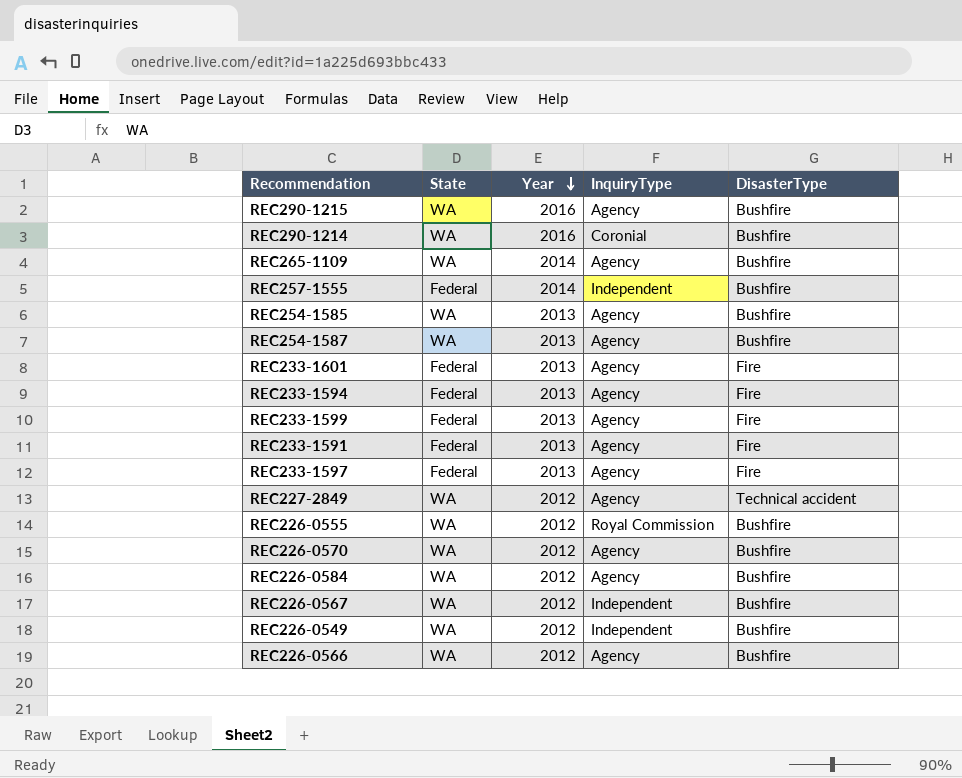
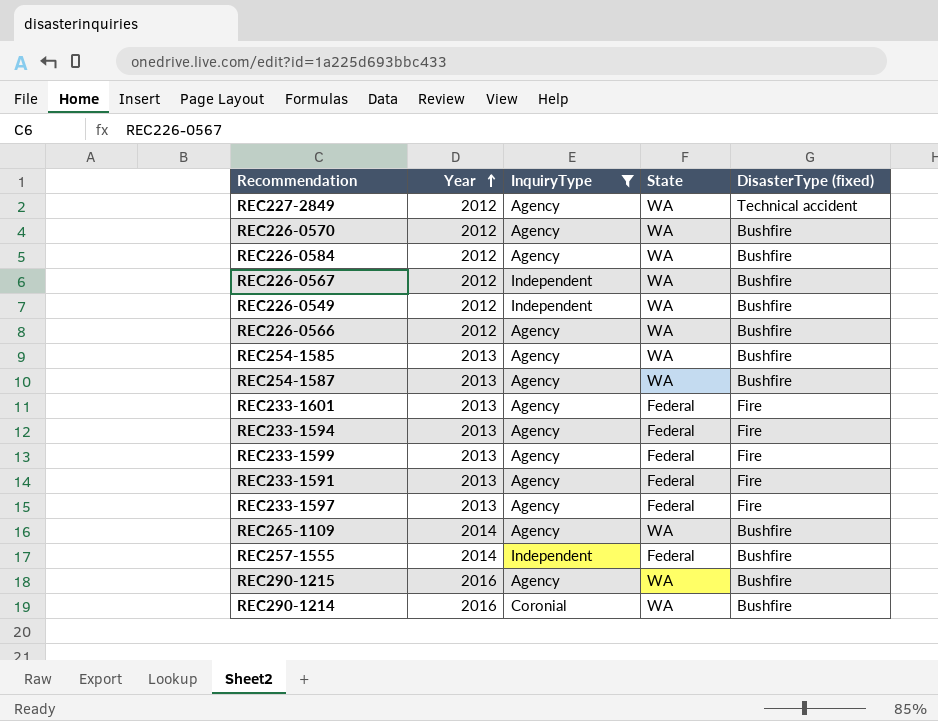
filter: none -> InquiryType != Royal Commission
row order: Year descending -> Year ascending
column State | position: 2 -> 4
column name: DisasterType -> DisasterType (fixed)

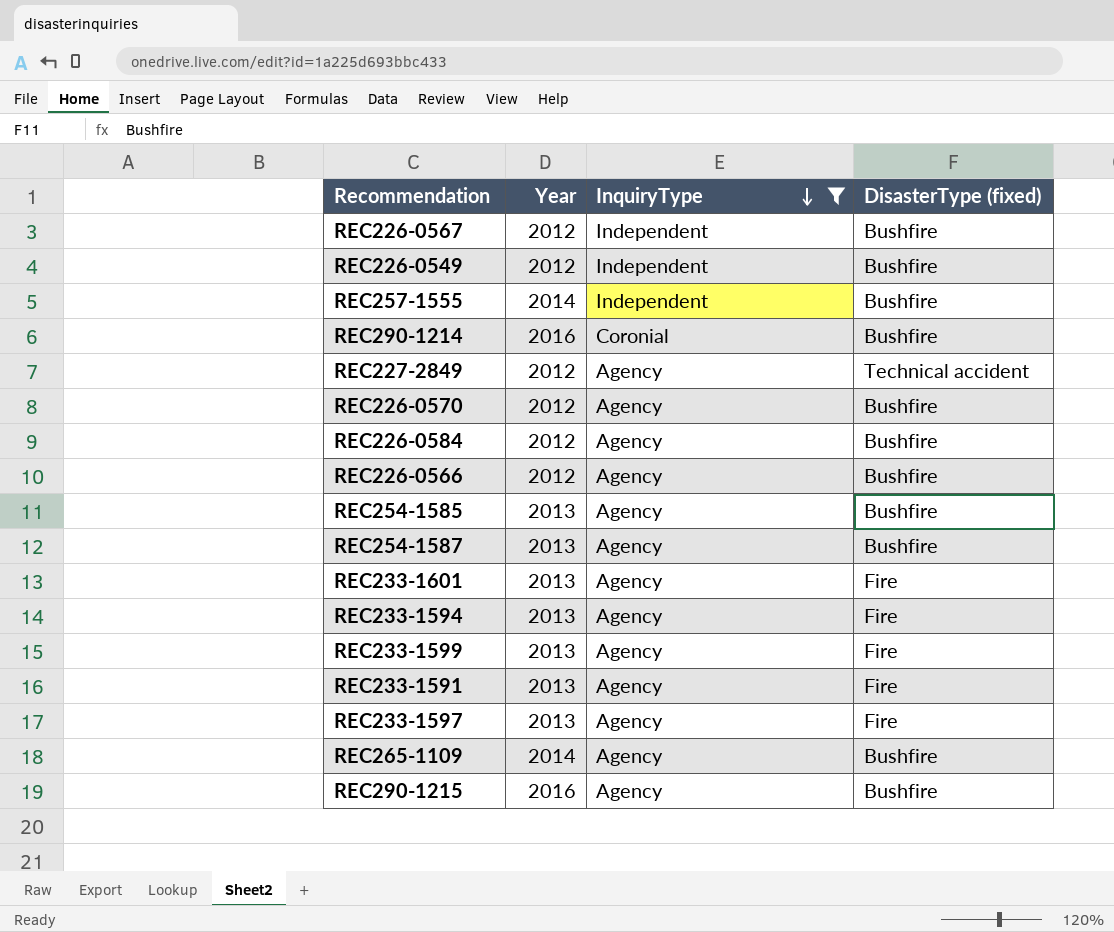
row order: Year ascending -> InquiryType descending
column State | position: 4 -> none

